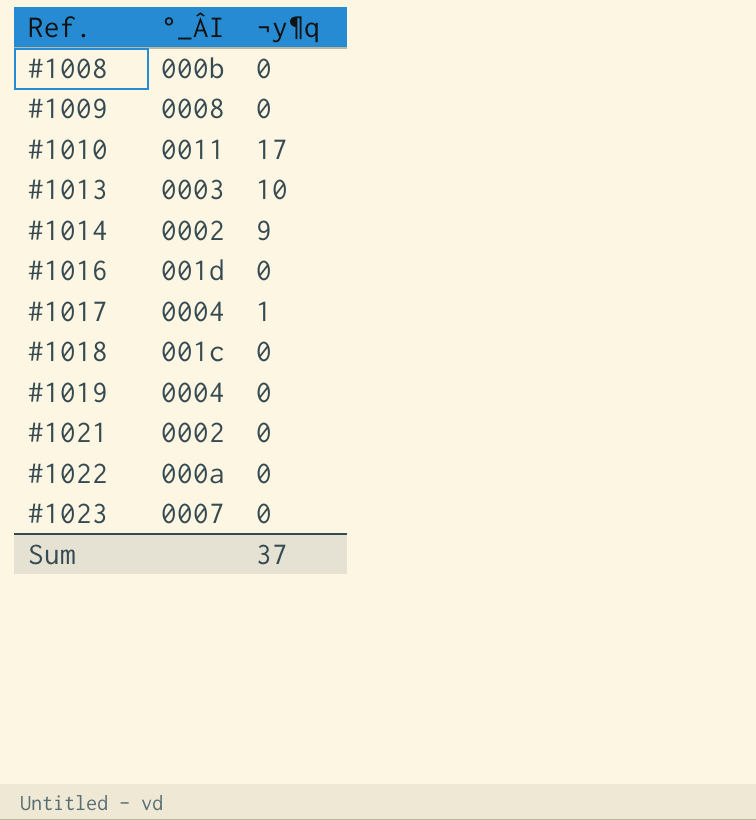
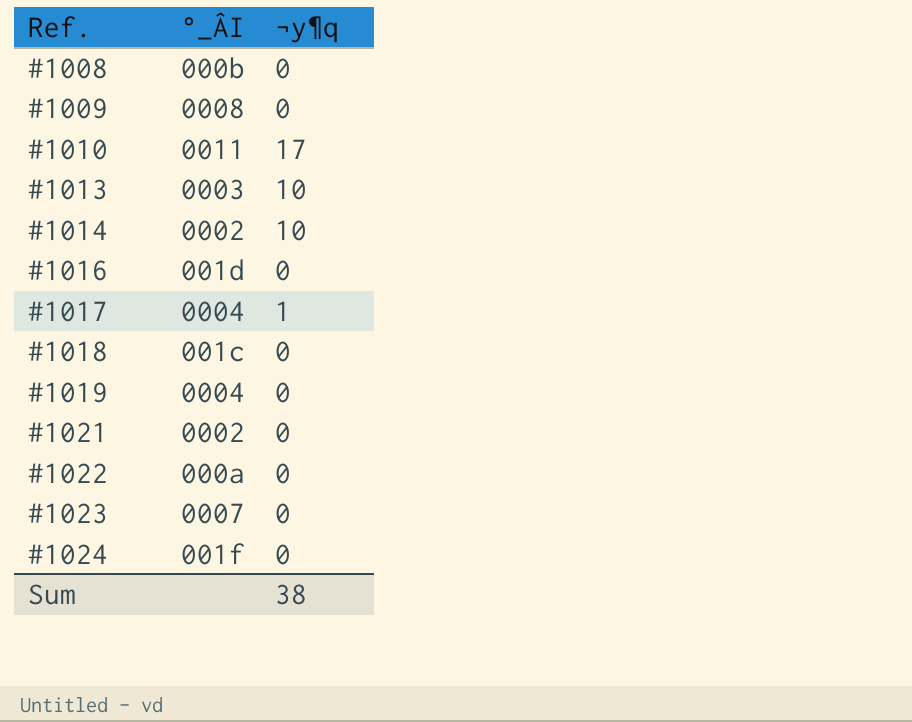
#1014 | ¬y¶q: 9 -> 10
row #1024: none -> 001f | 0
Sum | ¬y¶q: 37 -> 38

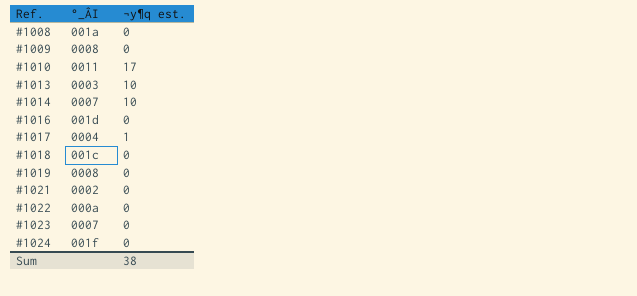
column name: ¬y¶q -> ¬y¶q est.
#1008 | °_ÂI: 000b -> 001a
#1014 | °_ÂI: 0002 -> 0007
#1019 | °_ÂI: 0004 -> 0008

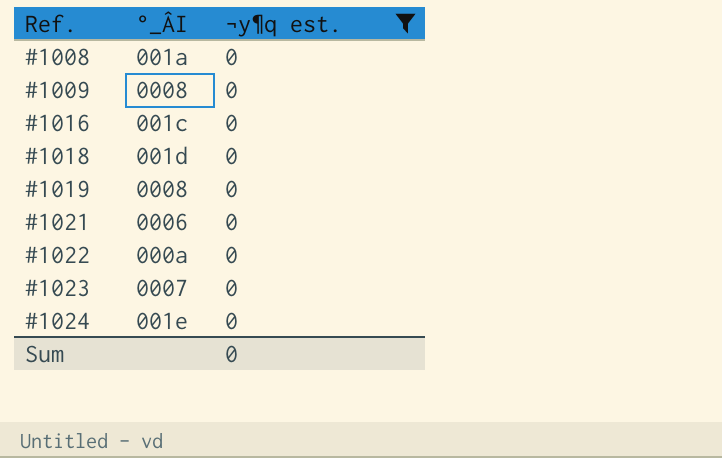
filter: none -> ¬y¶q est. = 0
#1016 | °_ÂI: 001d -> 001c
#1018 | °_ÂI: 001c -> 001d
#1021 | °_ÂI: 0002 -> 0006
#1024 | °_ÂI: 001f -> 001e
Sum | ¬y¶q est.: 38 -> 0

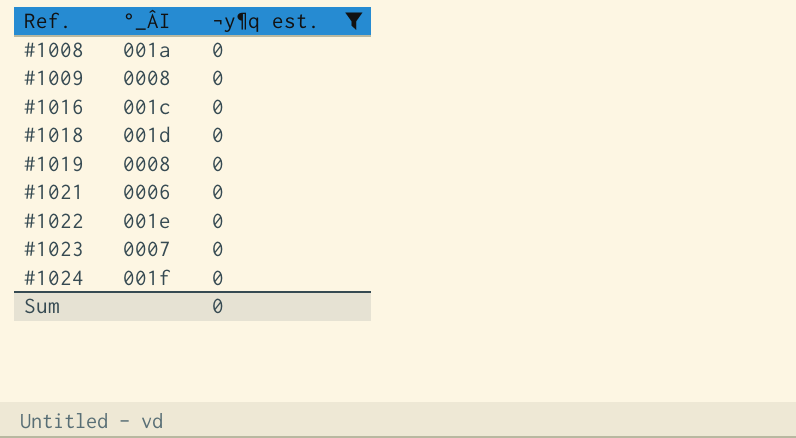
#1022 | °_ÂI: 000a -> 001e
#1024 | °_ÂI: 001e -> 001f

